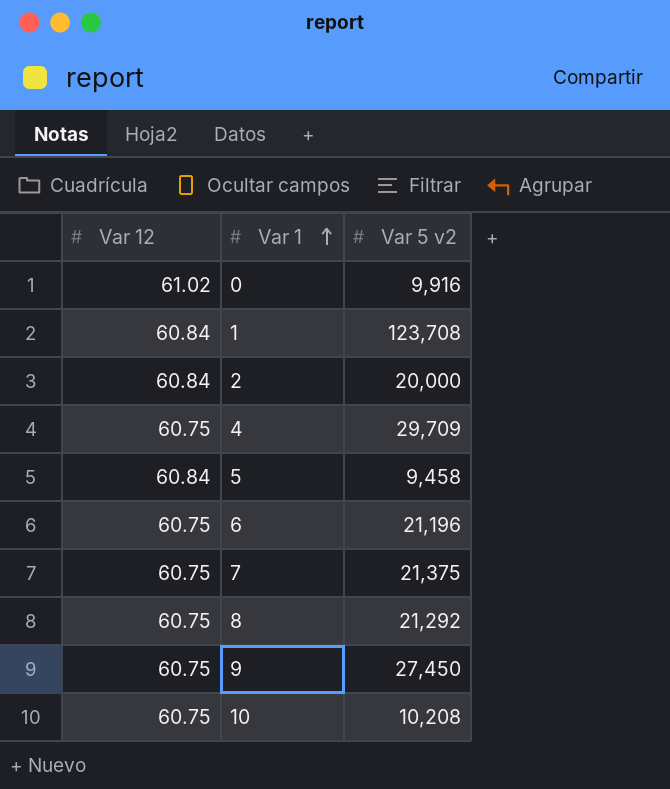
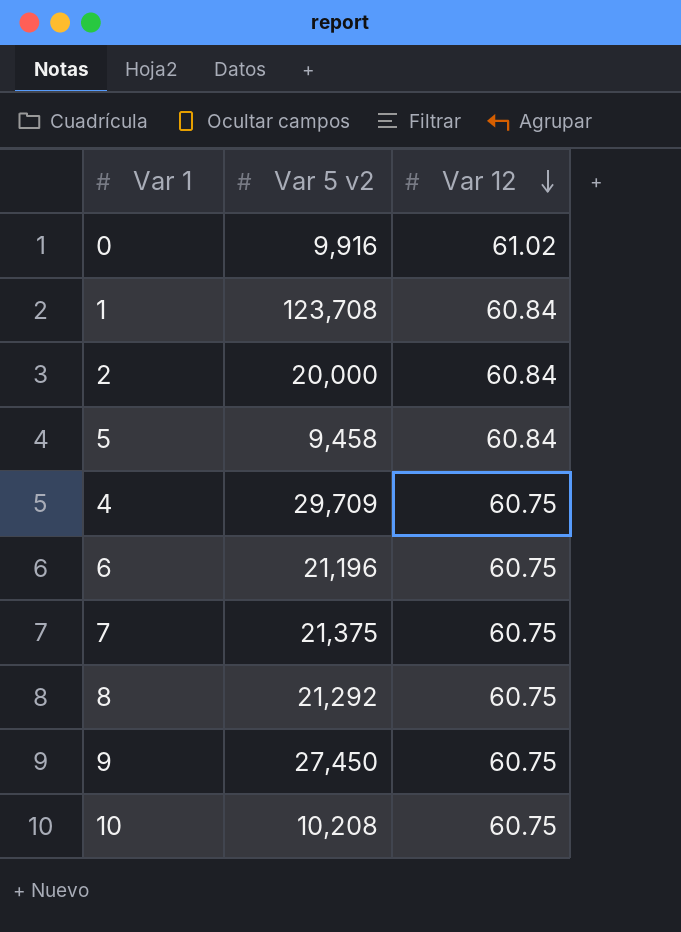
row order: Var 1 ascending -> Var 12 descending
column Var 12 | position: 1 -> 3

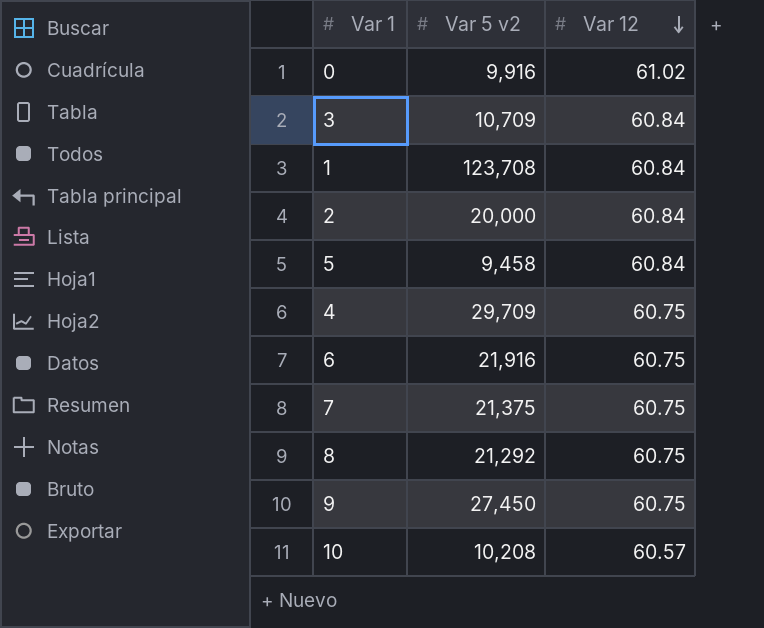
row 3: none -> 10,709 | 60.84
6 | Var 5 v2: 21,196 -> 21,916
10 | Var 12: 60.75 -> 60.57

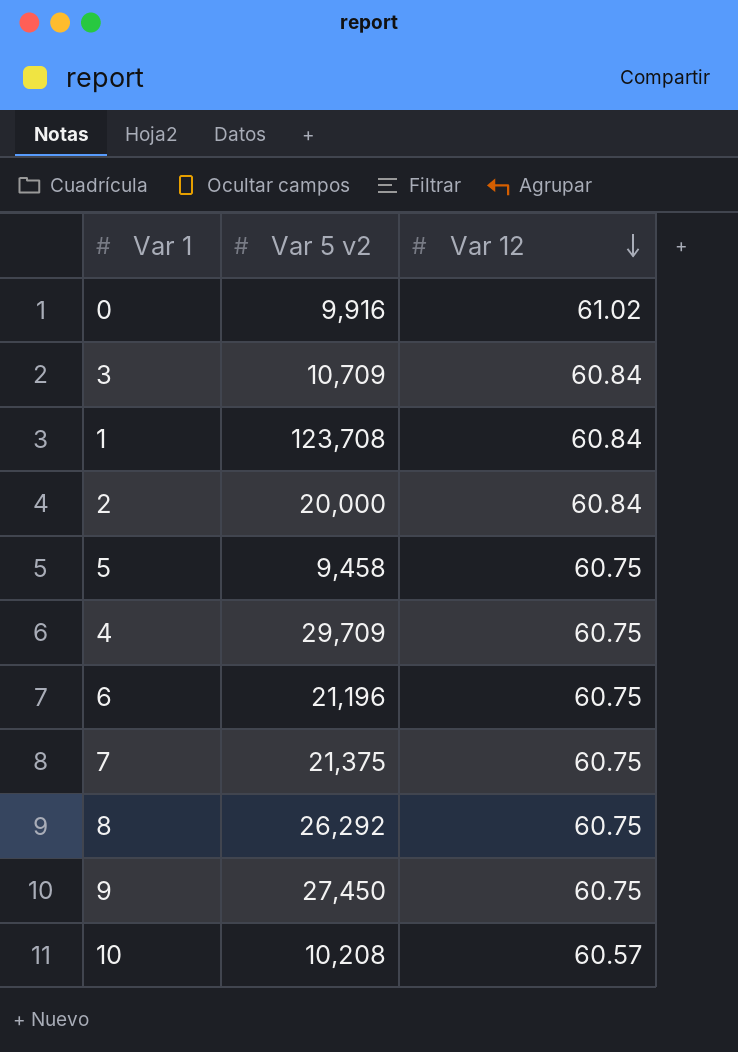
5 | Var 12: 60.84 -> 60.75
6 | Var 5 v2: 21,916 -> 21,196
8 | Var 5 v2: 21,292 -> 26,292

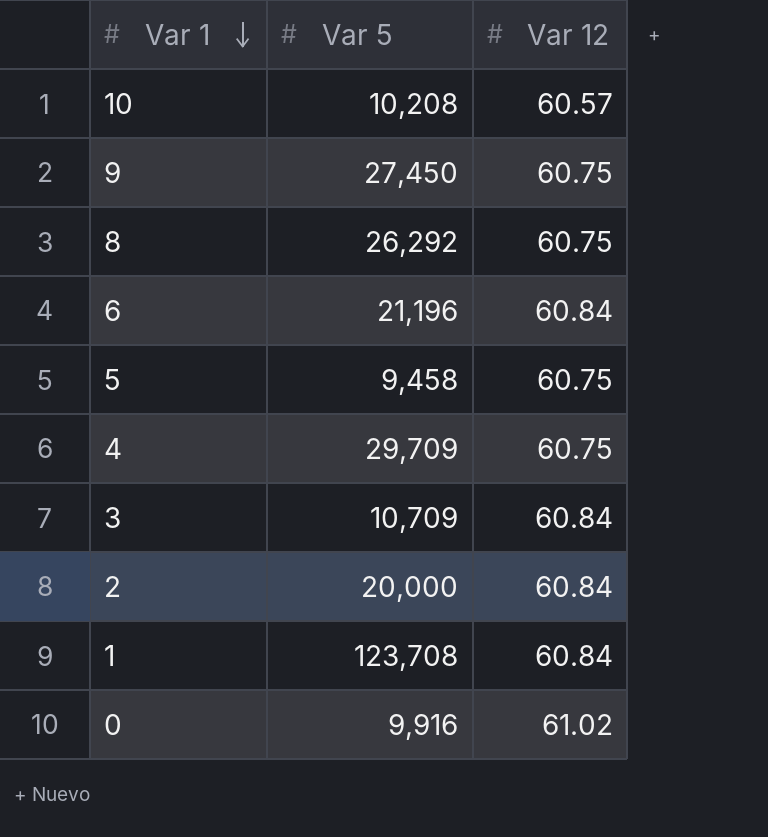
row order: Var 12 descending -> Var 1 descending
column name: Var 5 v2 -> Var 5
row 7: 21,375 | 60.75 -> none
6 | Var 12: 60.75 -> 60.84

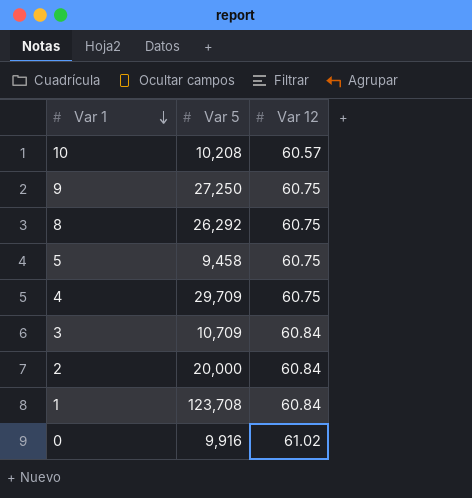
row 6: 21,196 | 60.84 -> none
9 | Var 5: 27,450 -> 27,250

